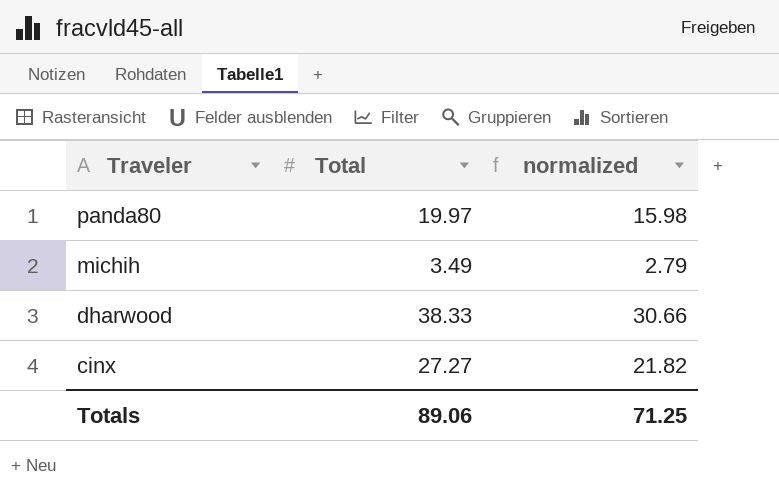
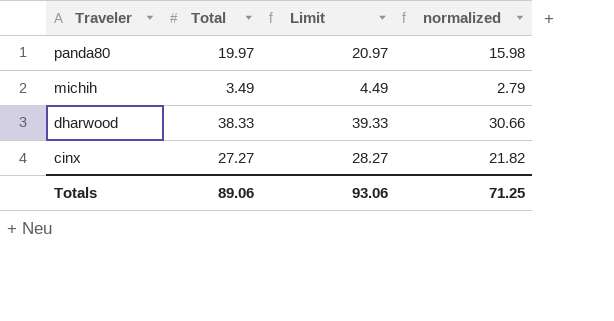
column Limit | formula: none -> [Total] + 1

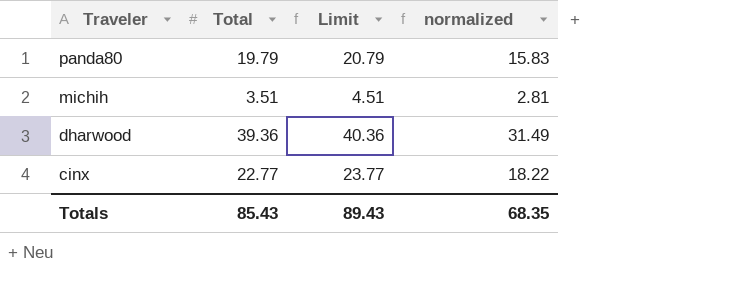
panda80 | Total: 19.97 -> 19.79
panda80 | Limit: 20.97 -> 20.79
panda80 | normalized: 15.98 -> 15.83
michih | Total: 3.49 -> 3.51
michih | Limit: 4.49 -> 4.51
michih | normalized: 2.79 -> 2.81
dharwood | Total: 38.33 -> 39.36
dharwood | Limit: 39.33 -> 40.36
dharwood | normalized: 30.66 -> 31.49
cinx | Total: 27.27 -> 22.77
cinx | Limit: 28.27 -> 23.77
cinx | normalized: 21.82 -> 18.22
Totals | Total: 89.06 -> 85.43
Totals | Limit: 93.06 -> 89.43
Totals | normalized: 71.25 -> 68.35

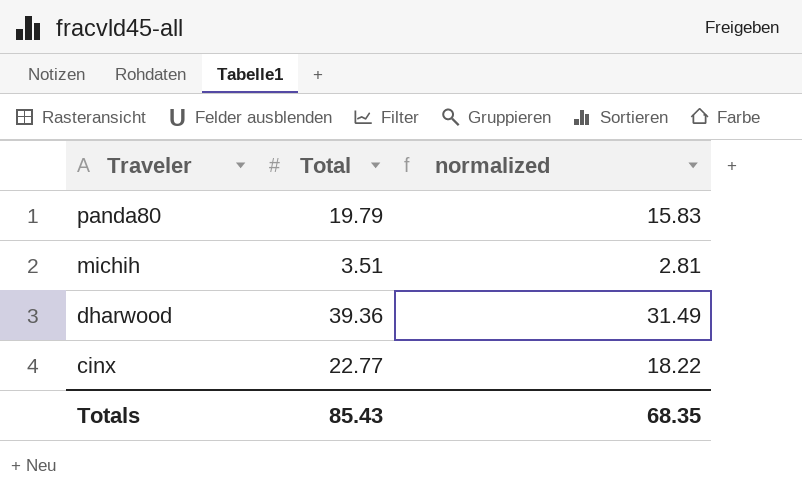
column Limit | formula: [Total] + 1 -> none

